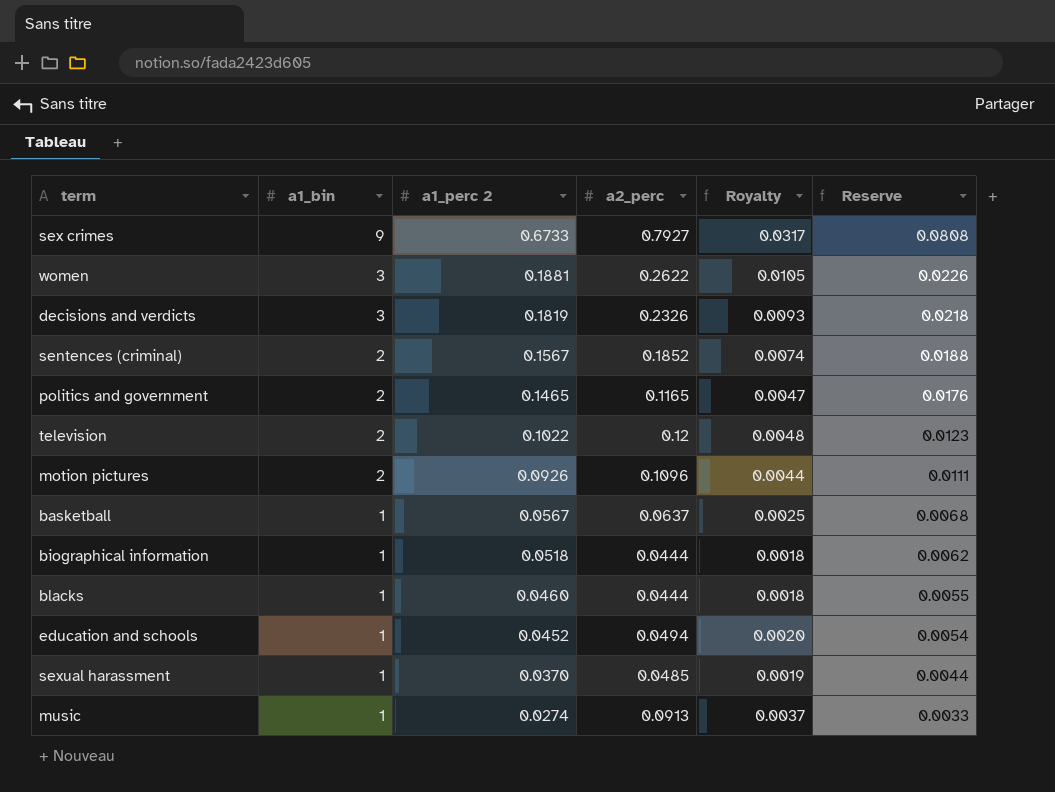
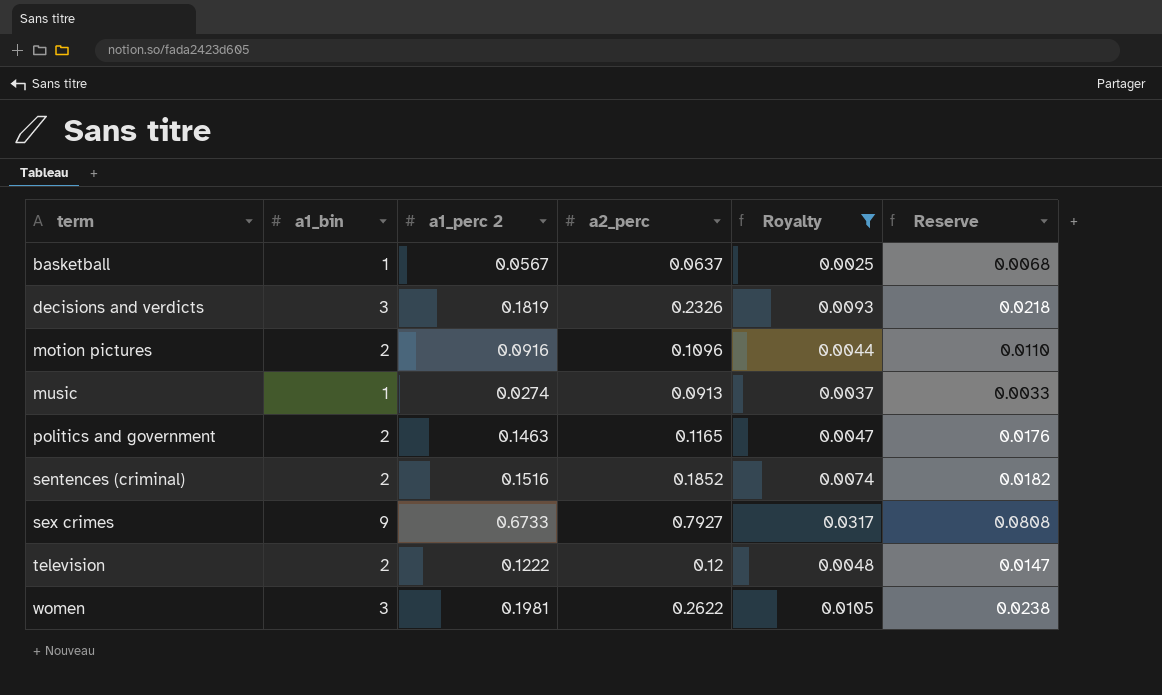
filter: none -> Royalty >= 0.0025
row order: a1_bin descending -> term ascending
motion pictures | a1_perc 2: 0.0926 -> 0.0916
motion pictures | Reserve: 0.0111 -> 0.0110
politics and government | a1_perc 2: 0.1465 -> 0.1463
sentences (criminal) | a1_perc 2: 0.1567 -> 0.1516
sentences (criminal) | Reserve: 0.0188 -> 0.0182
television | a1_perc 2: 0.1022 -> 0.1222
television | Reserve: 0.0123 -> 0.0147
women | a1_perc 2: 0.1881 -> 0.1981
women | Reserve: 0.0226 -> 0.0238

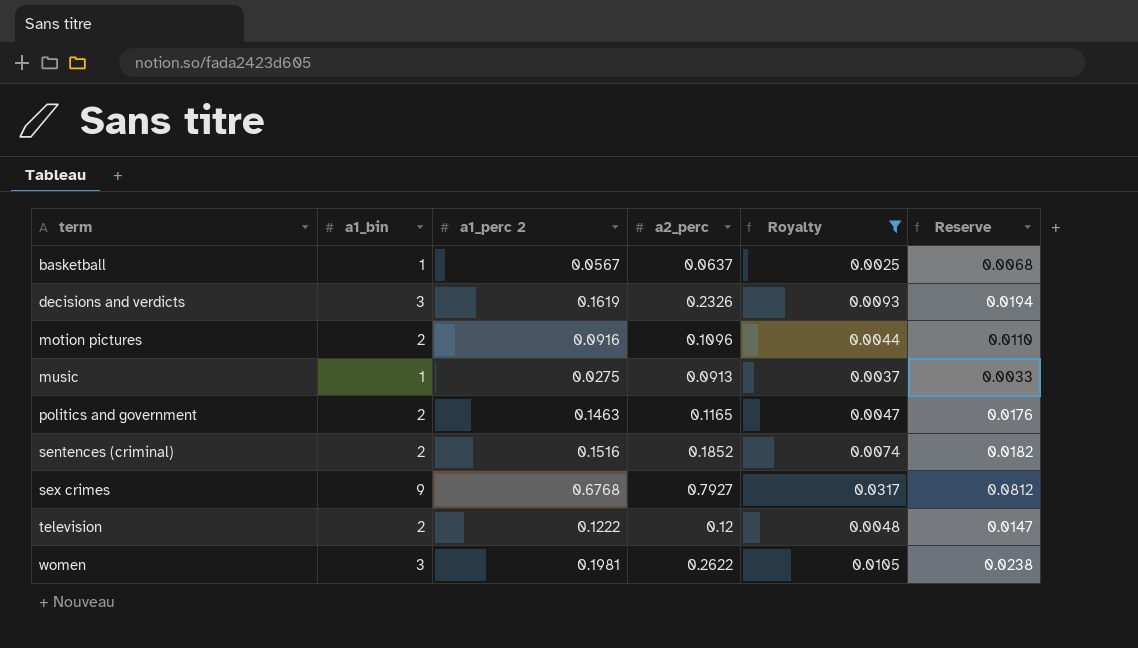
decisions and verdicts | a1_perc 2: 0.1819 -> 0.1619
decisions and verdicts | Reserve: 0.0218 -> 0.0194
music | a1_perc 2: 0.0274 -> 0.0275
sex crimes | a1_perc 2: 0.6733 -> 0.6768
sex crimes | Reserve: 0.0808 -> 0.0812

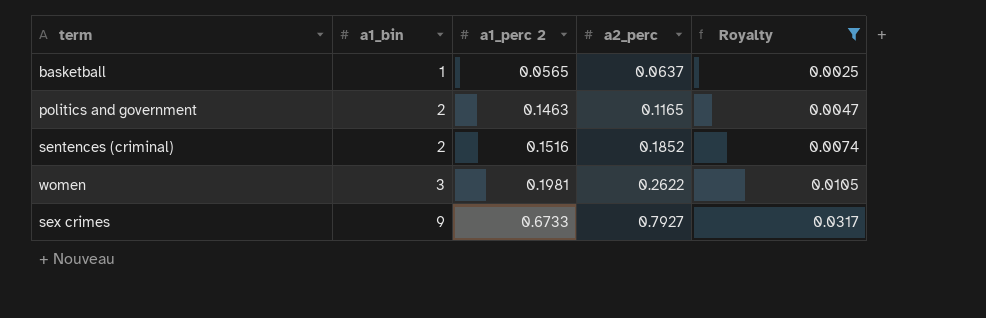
row order: term ascending -> a1_bin ascending
column Reserve | formula: [a1_perc 2] * 0.12 -> none
row decisions and verdicts: 3 | 0.1619 | 0.2326 | 0.0093 | 0.0194 -> none
row motion pictures: 2 | 0.0916 | 0.1096 | 0.0044 | 0.0110 -> none
row music: 1 | 0.0275 | 0.0913 | 0.0037 | 0.0033 -> none
row television: 2 | 0.1222 | 0.12 | 0.0048 | 0.0147 -> none
basketball | a1_perc 2: 0.0567 -> 0.0565
sex crimes | a1_perc 2: 0.6768 -> 0.6733

